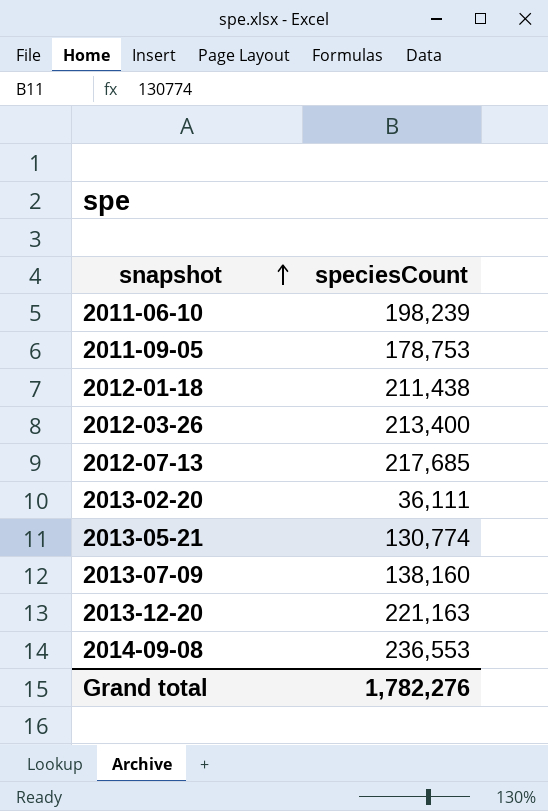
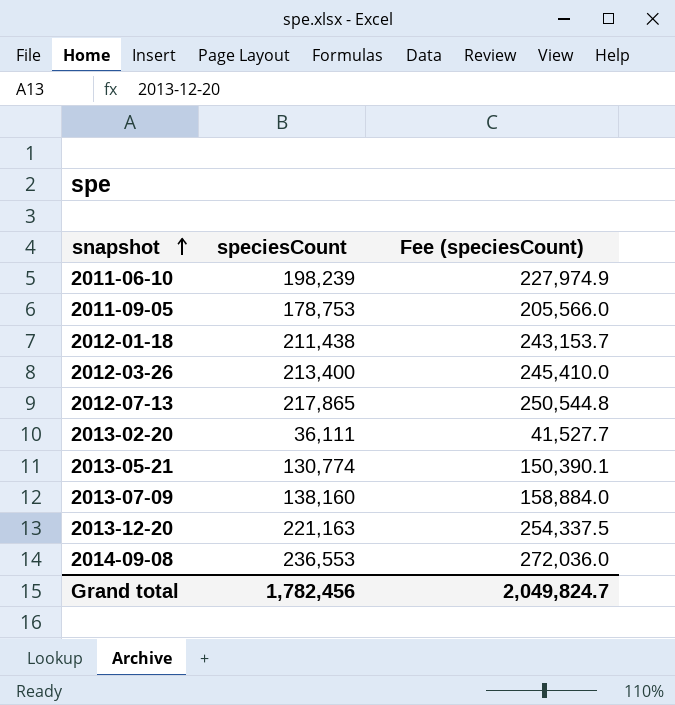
column Fee (speciesCount) | formula: none -> [speciesCount] * 1.15
2012-07-13 | speciesCount: 217,685 -> 217,865
Grand total | speciesCount: 1,782,276 -> 1,782,456

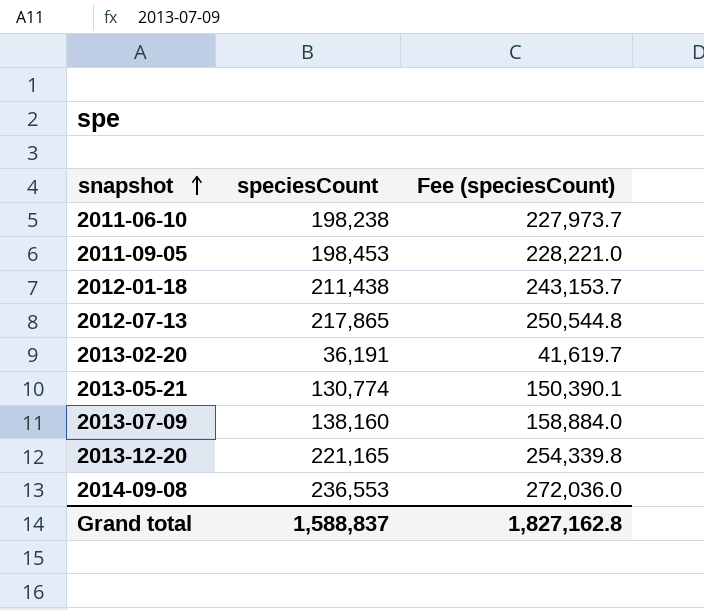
row 2012-03-26: 213,400 | 245,410.0 -> none
2011-06-10 | speciesCount: 198,239 -> 198,238
2011-06-10 | Fee (speciesCount): 227,974.9 -> 227,973.7
2011-09-05 | speciesCount: 178,753 -> 198,453
2011-09-05 | Fee (speciesCount): 205,566.0 -> 228,221.0
2013-02-20 | speciesCount: 36,111 -> 36,191
2013-02-20 | Fee (speciesCount): 41,527.7 -> 41,619.7
2013-12-20 | speciesCount: 221,163 -> 221,165
2013-12-20 | Fee (speciesCount): 254,337.5 -> 254,339.8
Grand total | speciesCount: 1,782,456 -> 1,588,837
Grand total | Fee (speciesCount): 2,049,824.7 -> 1,827,162.8

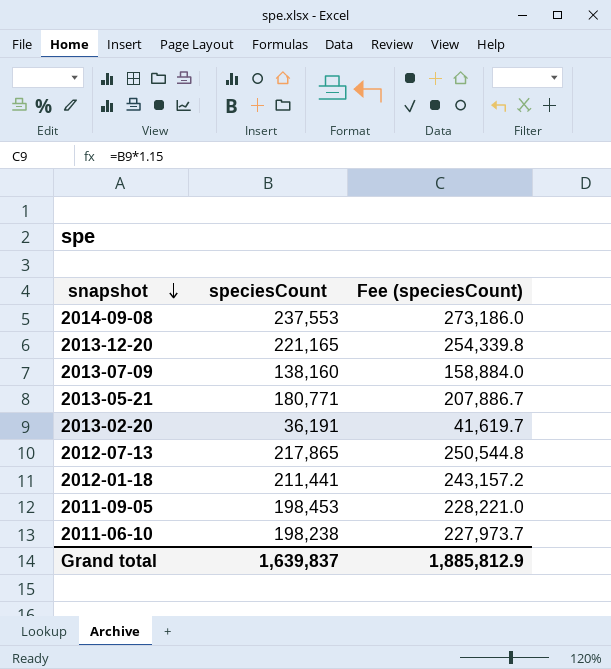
row order: snapshot ascending -> snapshot descending
2014-09-08 | speciesCount: 236,553 -> 237,553
2014-09-08 | Fee (speciesCount): 272,036.0 -> 273,186.0
2013-05-21 | speciesCount: 130,774 -> 180,771
2013-05-21 | Fee (speciesCount): 150,390.1 -> 207,886.7
2012-01-18 | speciesCount: 211,438 -> 211,441
2012-01-18 | Fee (speciesCount): 243,153.7 -> 243,157.2
Grand total | speciesCount: 1,588,837 -> 1,639,837
Grand total | Fee (speciesCount): 1,827,162.8 -> 1,885,812.9

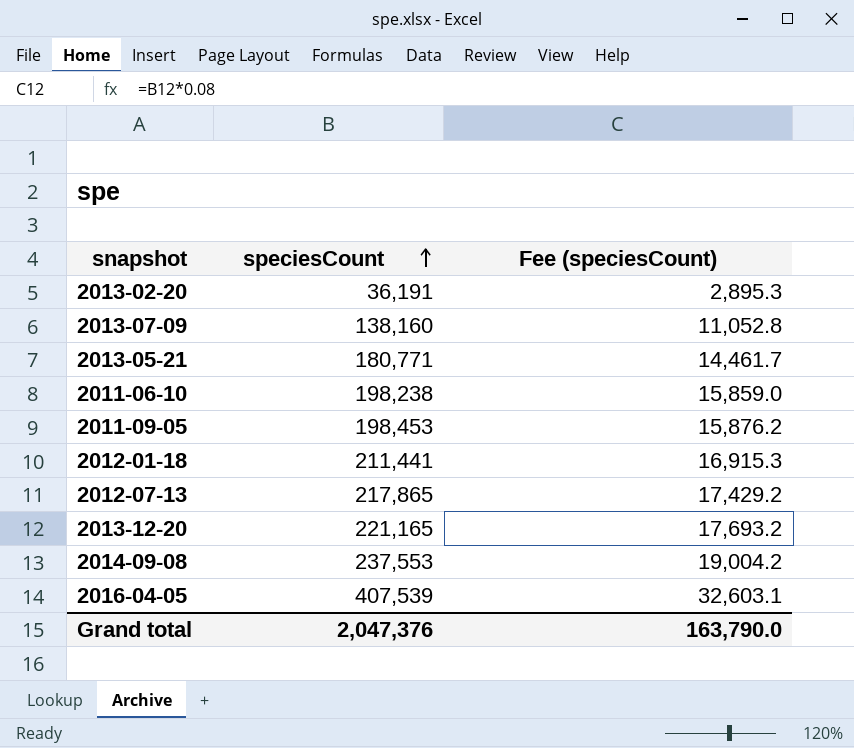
row order: snapshot descending -> speciesCount ascending
column Fee (speciesCount) | formula: [speciesCount] * 1.15 -> [speciesCount] * 0.08
row 2016-04-05: none -> 407,539 | 32,603.1
Grand total | speciesCount: 1,639,837 -> 2,047,376
Grand total | Fee (speciesCount): 1,885,812.9 -> 163,790.0

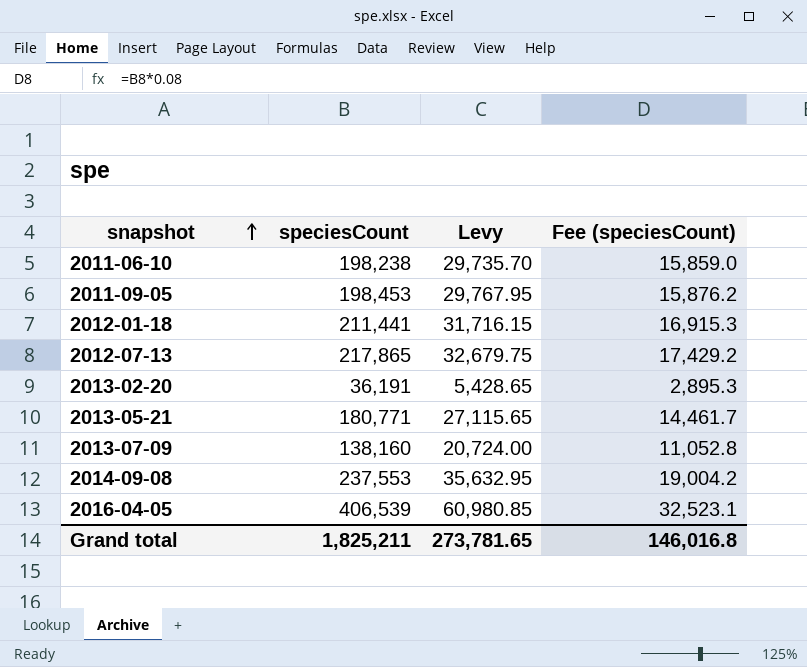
row order: speciesCount ascending -> snapshot ascending
column Levy | formula: none -> [speciesCount] * 0.15
row 2013-12-20: 221,165 | 17,693.2 -> none
2016-04-05 | speciesCount: 407,539 -> 406,539
2016-04-05 | Fee (speciesCount): 32,603.1 -> 32,523.1
Grand total | speciesCount: 2,047,376 -> 1,825,211
Grand total | Fee (speciesCount): 163,790.0 -> 146,016.8

